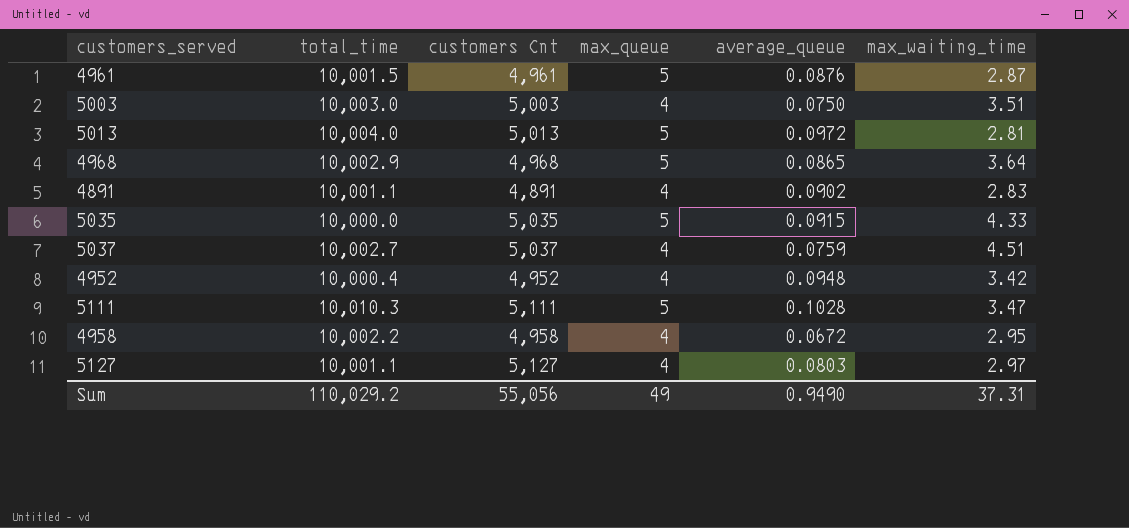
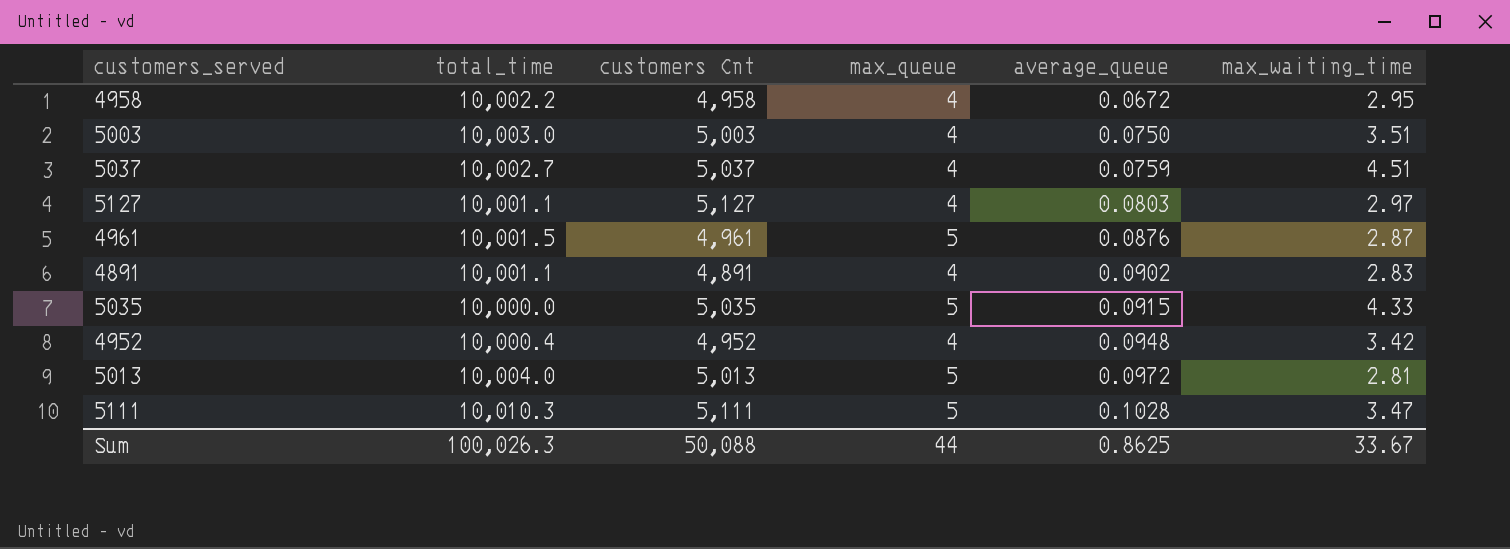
row order: none -> average_queue ascending
row 4968: 10,002.9 | 4,968 | 5 | 0.0865 | 3.64 -> none
Sum | total_time: 110,029.2 -> 100,026.3
Sum | customers Cnt: 55,056 -> 50,088
Sum | max_queue: 49 -> 44
Sum | average_queue: 0.9490 -> 0.8625
Sum | max_waiting_time: 37.31 -> 33.67

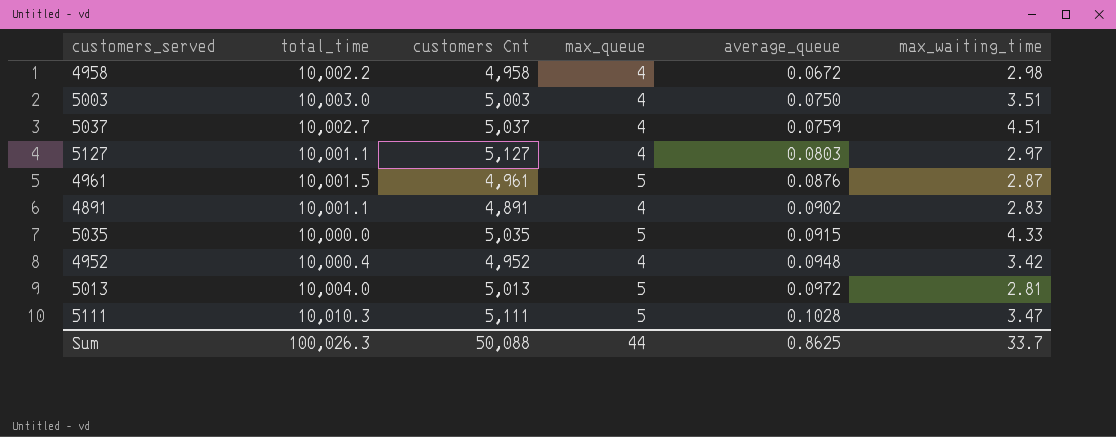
4958 | max_waiting_time: 2.95 -> 2.98
Sum | max_waiting_time: 33.67 -> 33.7

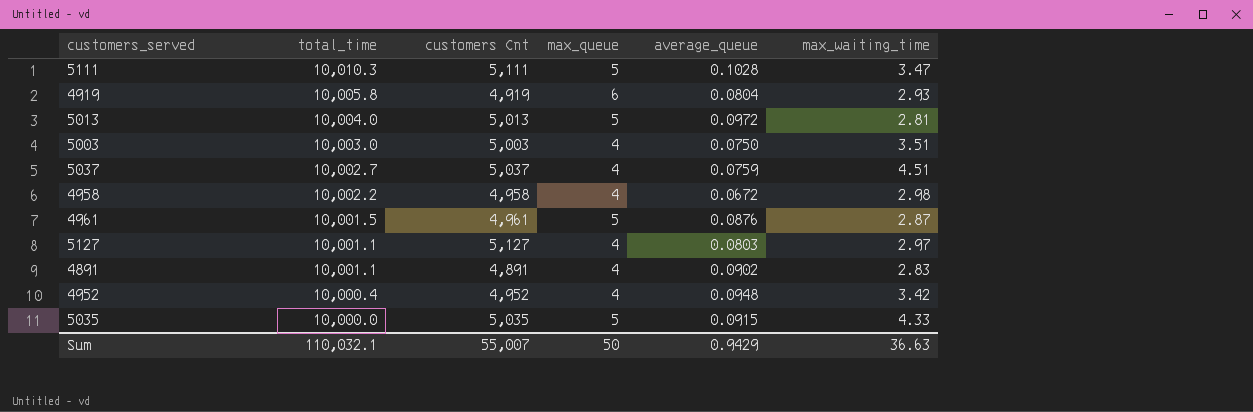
row order: average_queue ascending -> total_time descending
row 4919: none -> 10,005.8 | 4,919 | 6 | 0.0804 | 2.93
Sum | total_time: 100,026.3 -> 110,032.1
Sum | customers Cnt: 50,088 -> 55,007
Sum | max_queue: 44 -> 50
Sum | average_queue: 0.8625 -> 0.9429
Sum | max_waiting_time: 33.7 -> 36.63

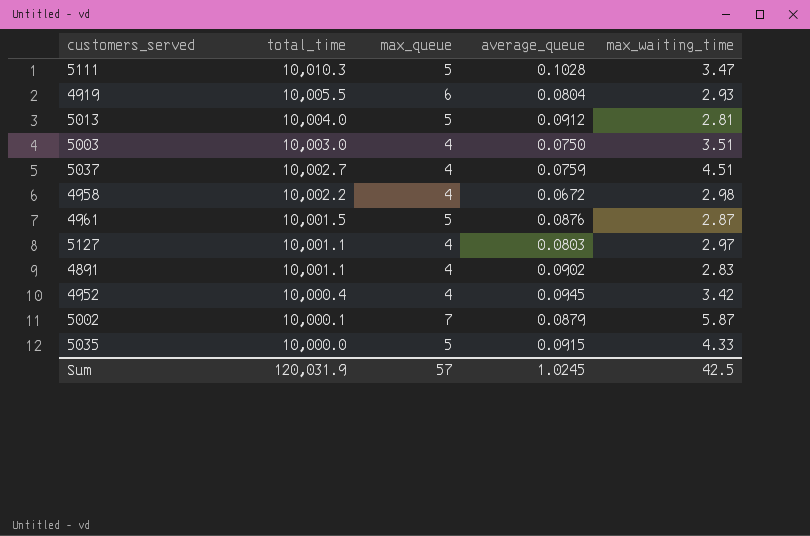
column customers Cnt | position: 3 -> none
4919 | total_time: 10,005.8 -> 10,005.5
5013 | average_queue: 0.0972 -> 0.0912
4952 | average_queue: 0.0948 -> 0.0945
row 5002: none -> 10,000.1 | 7 | 0.0879 | 5.87
Sum | total_time: 110,032.1 -> 120,031.9
Sum | max_queue: 50 -> 57
Sum | average_queue: 0.9429 -> 1.0245
Sum | max_waiting_time: 36.63 -> 42.5

